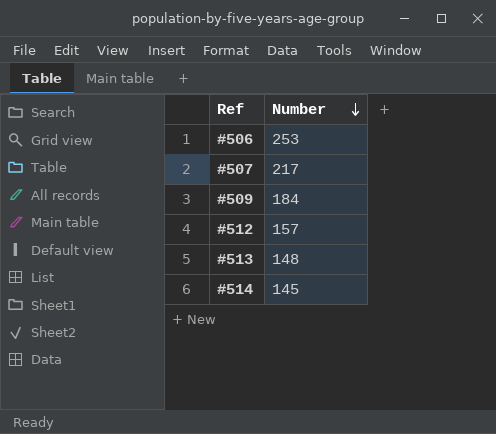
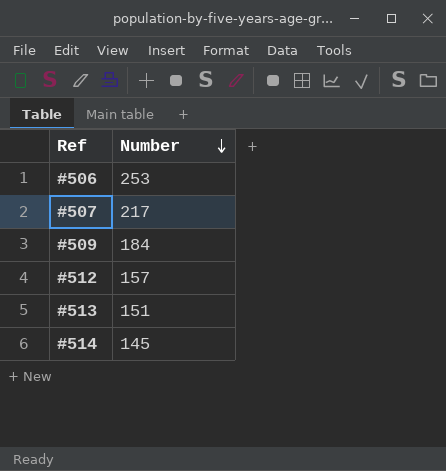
#513 | Number: 148 -> 151

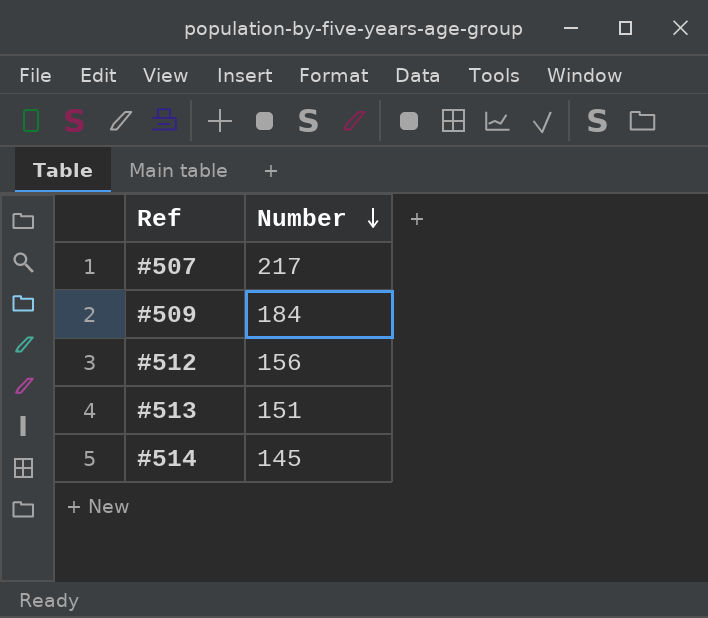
row #506: 253 -> none
#512 | Number: 157 -> 156

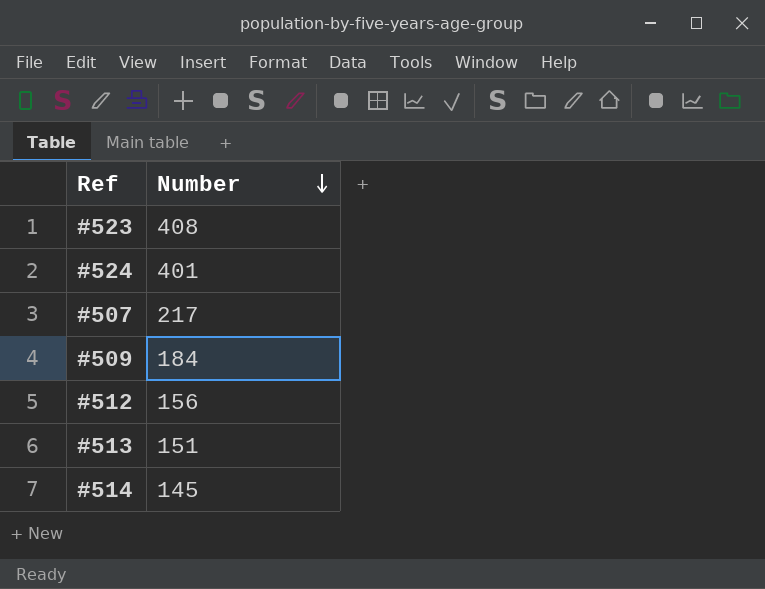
row #523: none -> 408
row #524: none -> 401

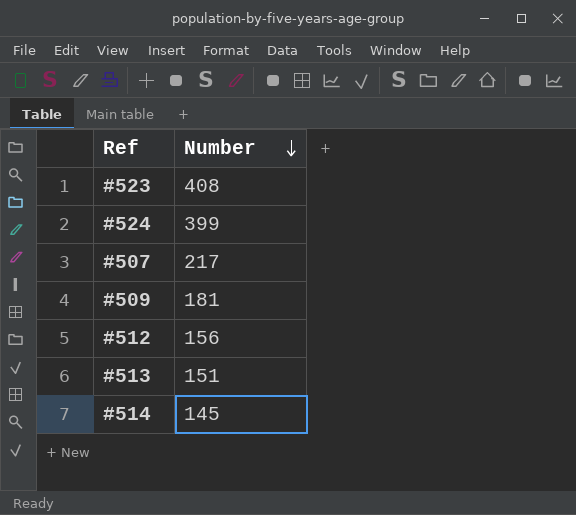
#524 | Number: 401 -> 399
#509 | Number: 184 -> 181

